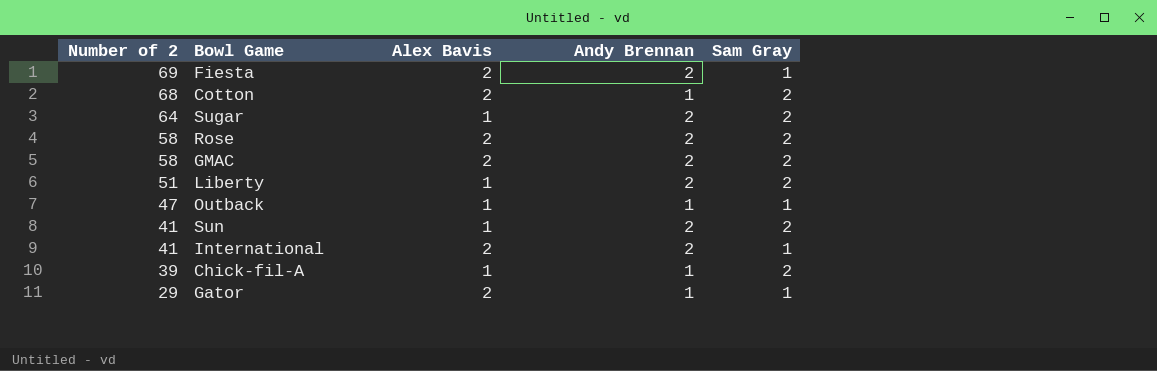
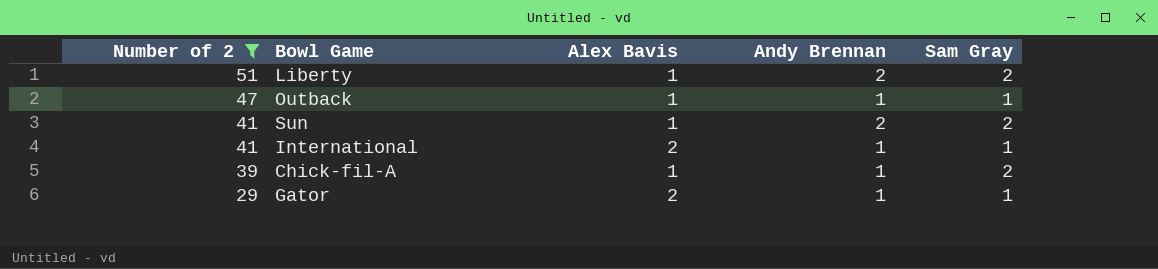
filter: none -> Number of 2 <= 51
International | Andy Brennan: 2 -> 1

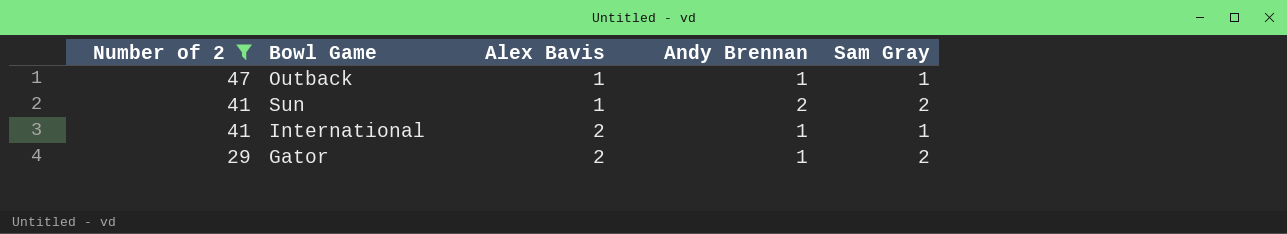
row Liberty: 51 | 1 | 2 | 2 -> none
row Chick-fil-A: 39 | 1 | 1 | 2 -> none
Gator | Sam Gray: 1 -> 2

